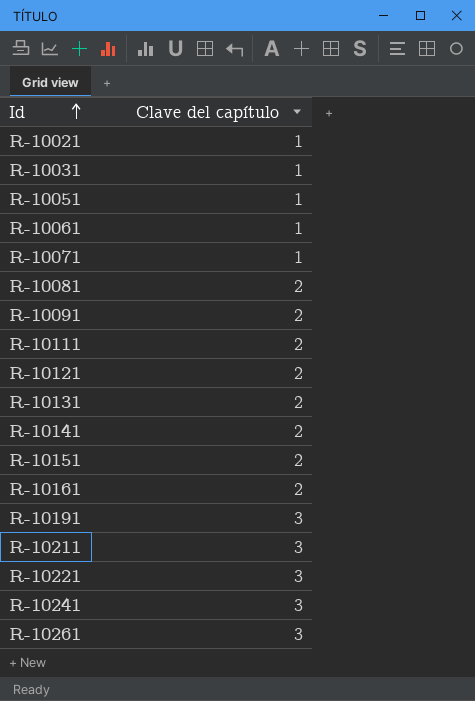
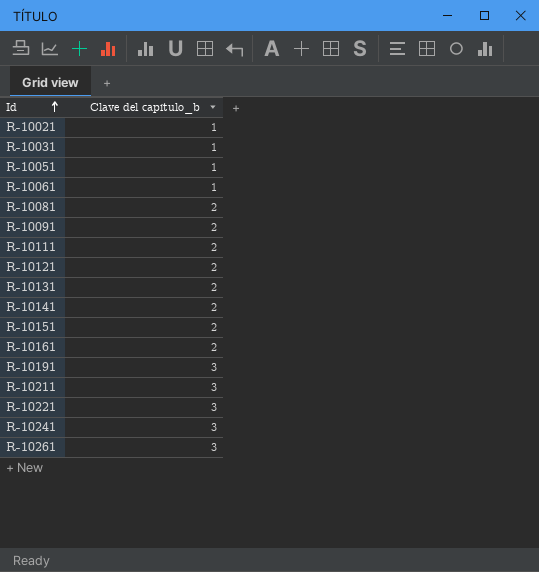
column name: Clave del capítulo -> Clave del capítulo_b
row R-10071: 1 -> none

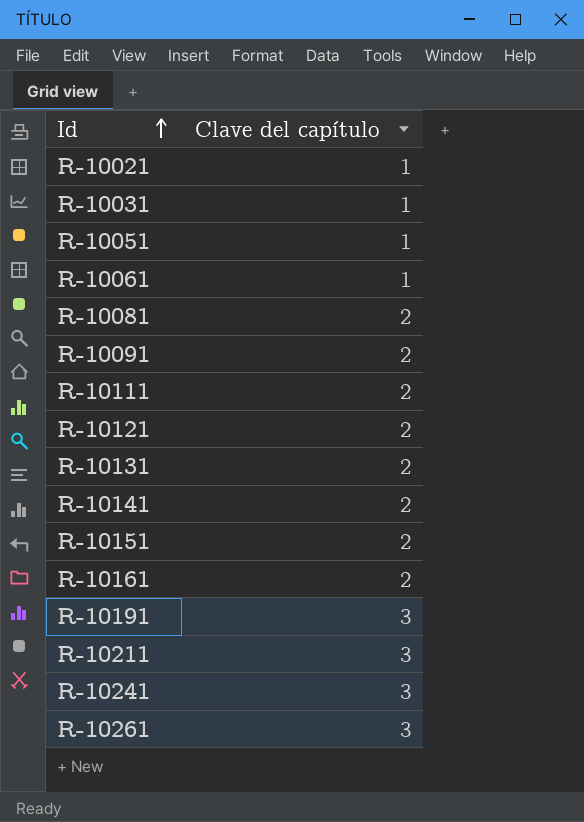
column name: Clave del capítulo_b -> Clave del capítulo
row R-10221: 3 -> none

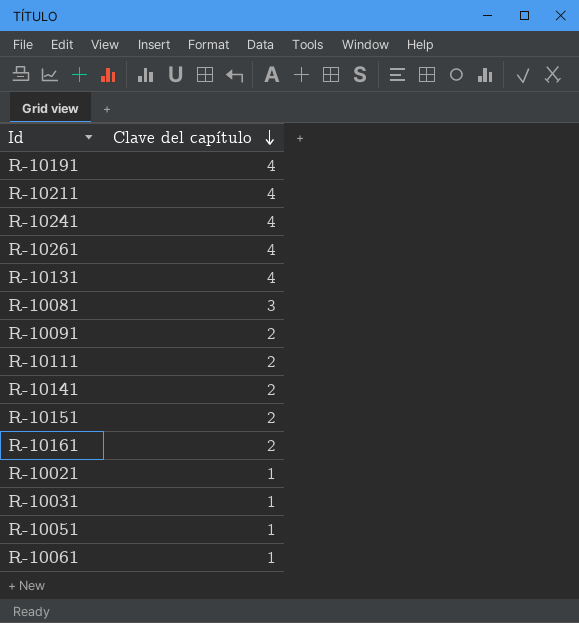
row order: Id ascending -> Clave del capítulo descending
row R-10121: 2 -> none
R-10191 | Clave del capítulo: 3 -> 4
R-10211 | Clave del capítulo: 3 -> 4
R-10241 | Clave del capítulo: 3 -> 4
R-10261 | Clave del capítulo: 3 -> 4
R-10131 | Clave del capítulo: 2 -> 4
R-10081 | Clave del capítulo: 2 -> 3

